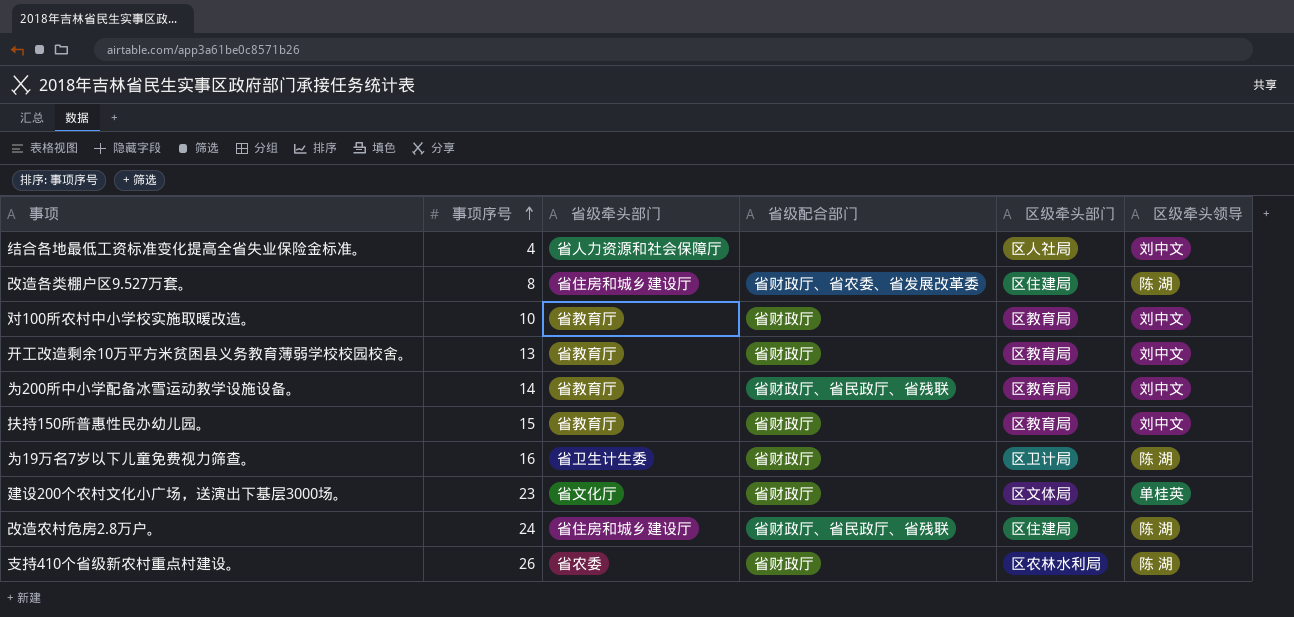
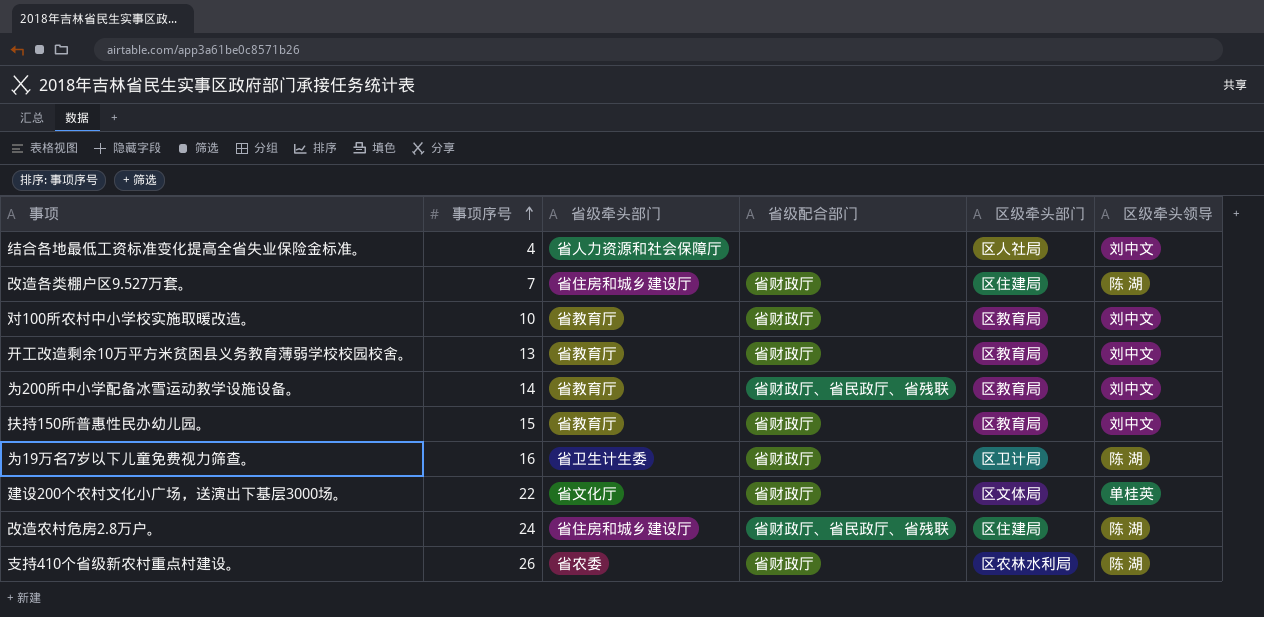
改造各类棚户区9.527万套。 | 事项序号: 8 -> 7
改造各类棚户区9.527万套。 | 省级配合部门: 省财政厅、省农委、省发展改革委 -> 省财政厅
建设200个农村文化小广场，送演出下基层3000场。 | 事项序号: 23 -> 22

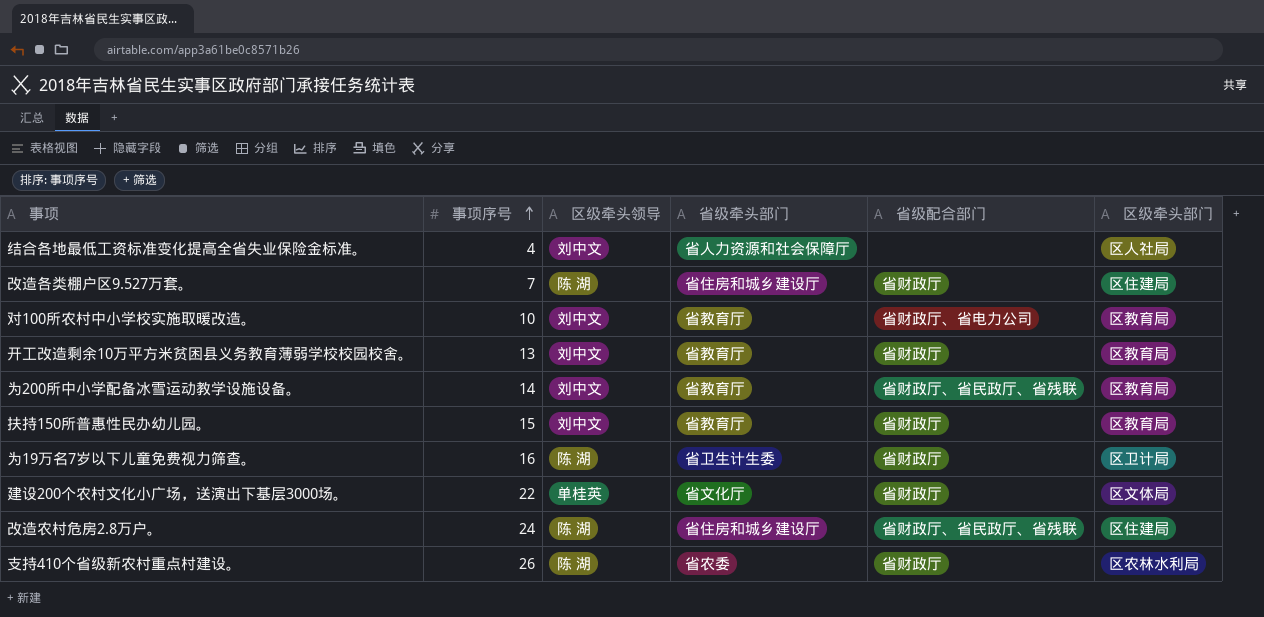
column 区级牵头领导 | position: 6 -> 3
对100所农村中小学校实施取暖改造。 | 省级配合部门: 省财政厅 -> 省财政厅、省电力公司

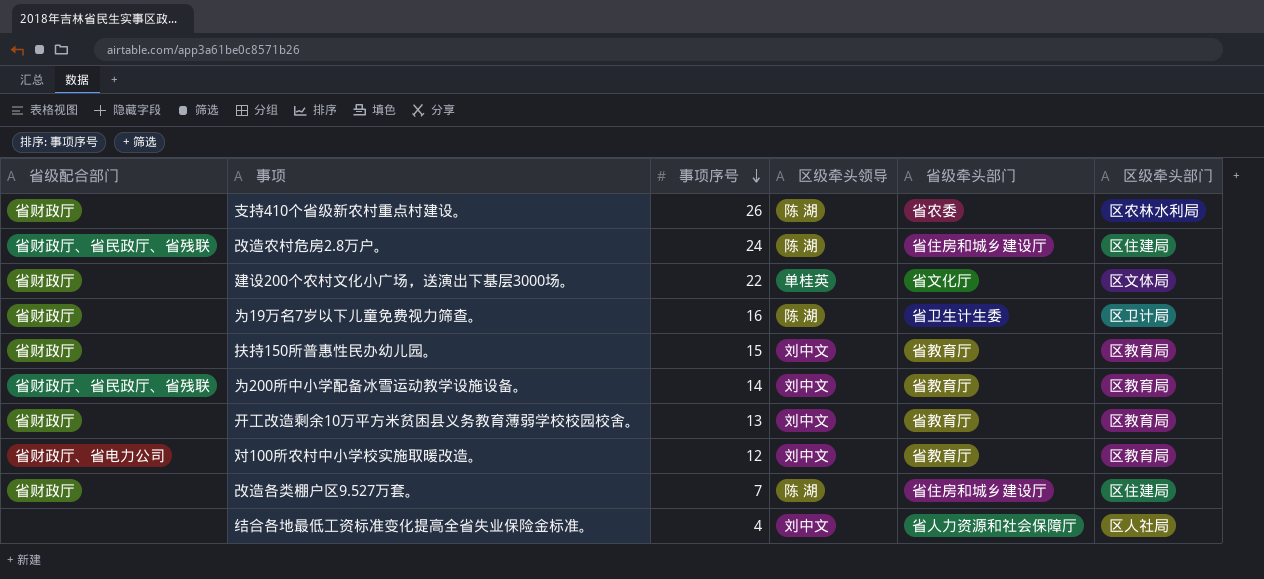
row order: 事项序号 ascending -> 事项序号 descending
column 省级配合部门 | position: 5 -> 1
对100所农村中小学校实施取暖改造。 | 事项序号: 10 -> 12

